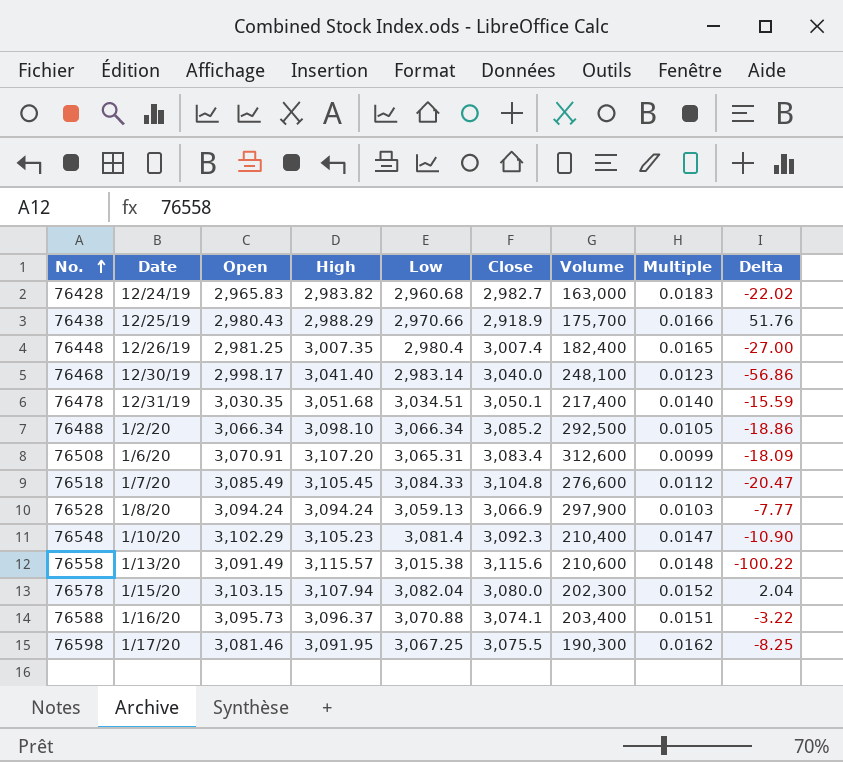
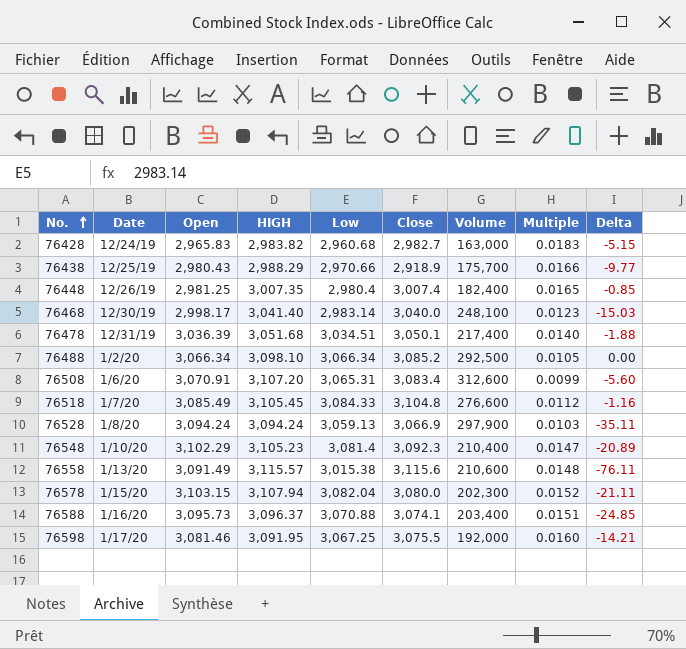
column name: High -> HIGH
column Delta | formula: [Low] - [Close] -> [Low] - [Open]
76478 | Open: 3,030.35 -> 3,036.39
76598 | Volume: 190,300 -> 192,000
76598 | Multiple: 0.0162 -> 0.0160

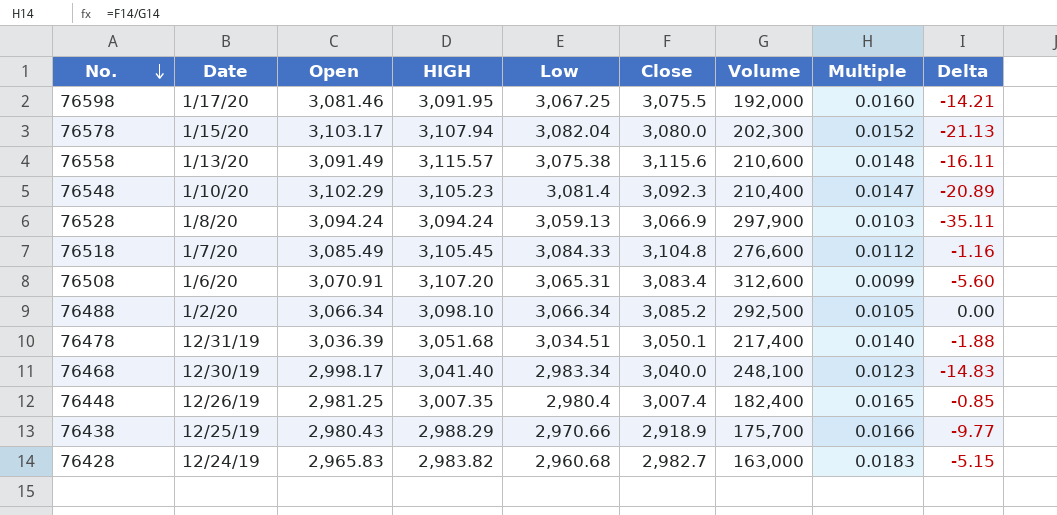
row order: No. ascending -> No. descending
row 76588: 1/16/20 | 3,095.73 | 3,096.37 | 3,070.88 | 3,074.1 | 203,400 | 0.0151 | -24.85 -> none
76578 | Open: 3,103.15 -> 3,103.17
76578 | Delta: -21.11 -> -21.13
76558 | Low: 3,015.38 -> 3,075.38
76558 | Delta: -76.11 -> -16.11
76468 | Low: 2,983.14 -> 2,983.34
76468 | Delta: -15.03 -> -14.83

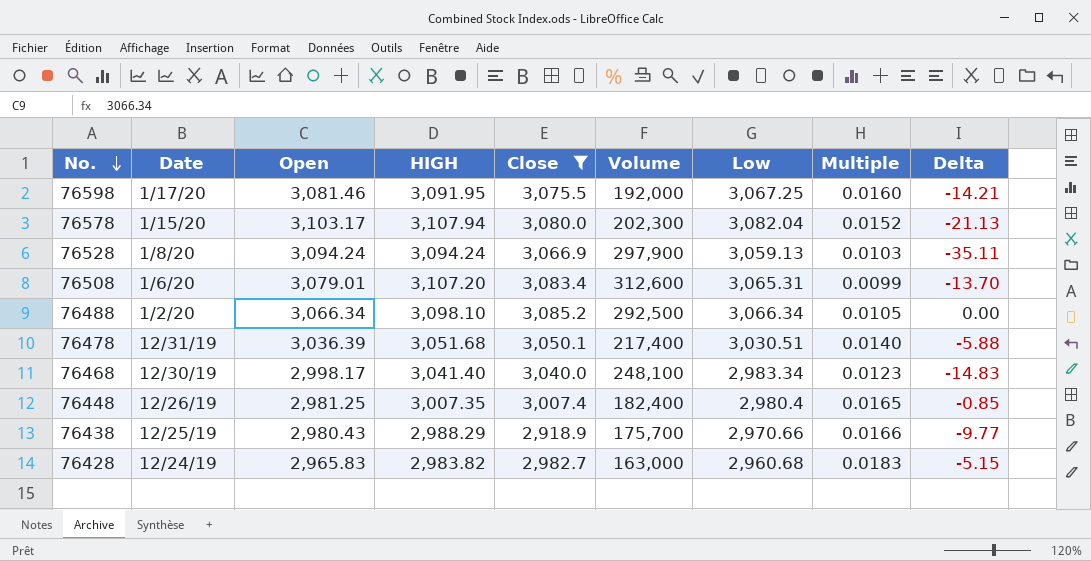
filter: none -> Close <= 3,085.2
column Low | position: 5 -> 7
76508 | Open: 3,070.91 -> 3,079.01
76508 | Delta: -5.60 -> -13.70
76478 | Low: 3,034.51 -> 3,030.51
76478 | Delta: -1.88 -> -5.88

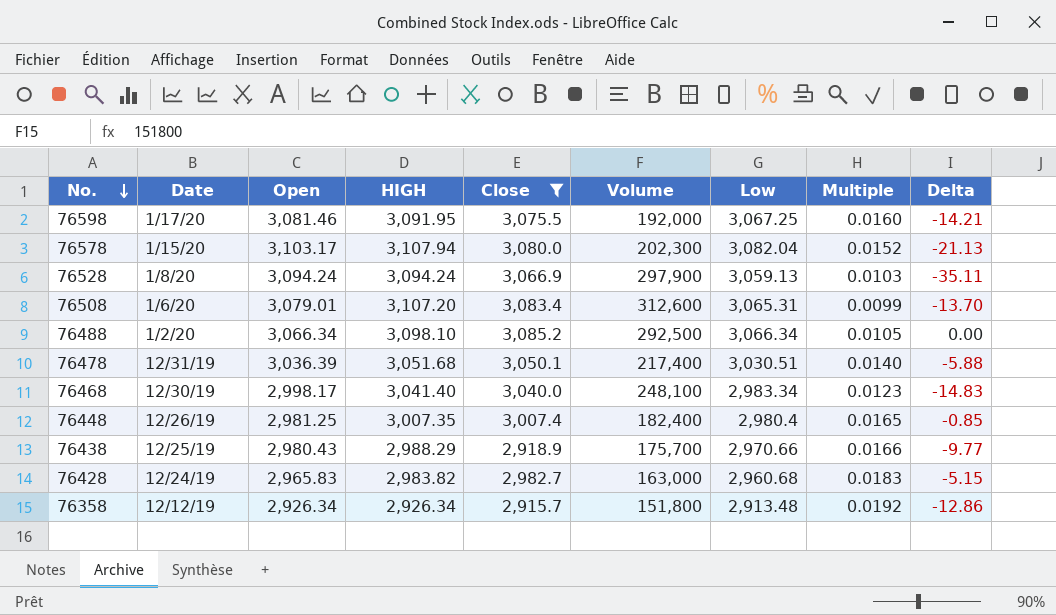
row 76358: none -> 12/12/19 | 2,926.34 | 2,926.34 | 2,915.7 | 151,800 | 2,913.48 | 0.0192 | -12.86

